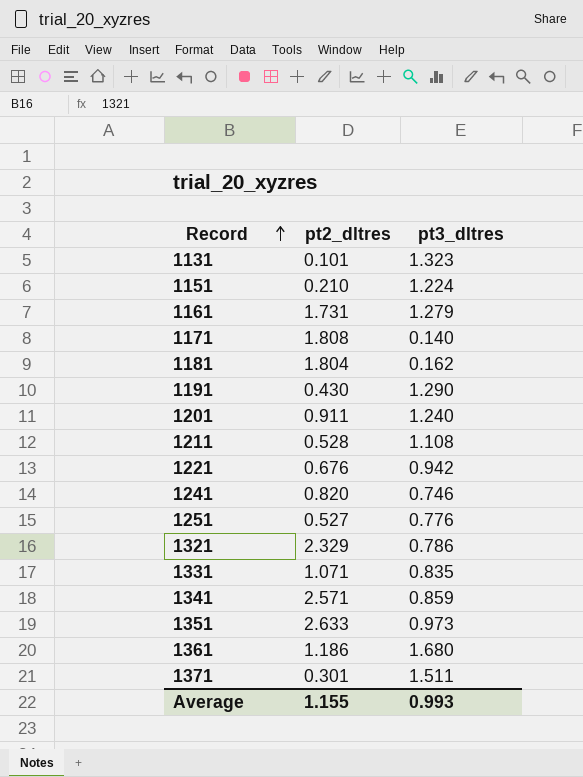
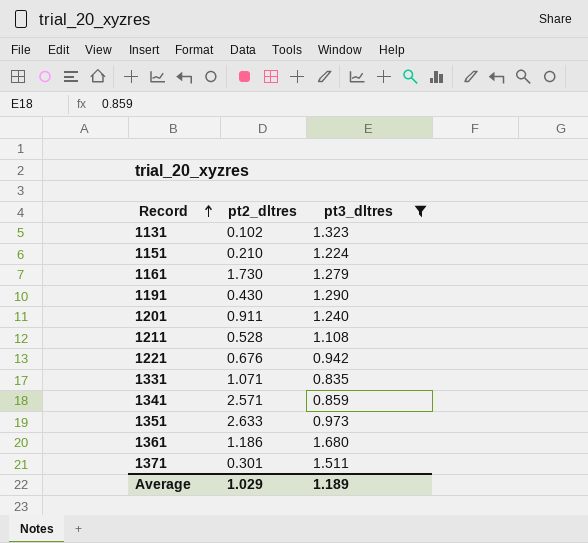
filter: none -> pt3_dltres >= 0.835
1131 | pt2_dltres: 0.101 -> 0.102
1161 | pt2_dltres: 1.731 -> 1.730
Average | pt2_dltres: 1.155 -> 1.029
Average | pt3_dltres: 0.993 -> 1.189

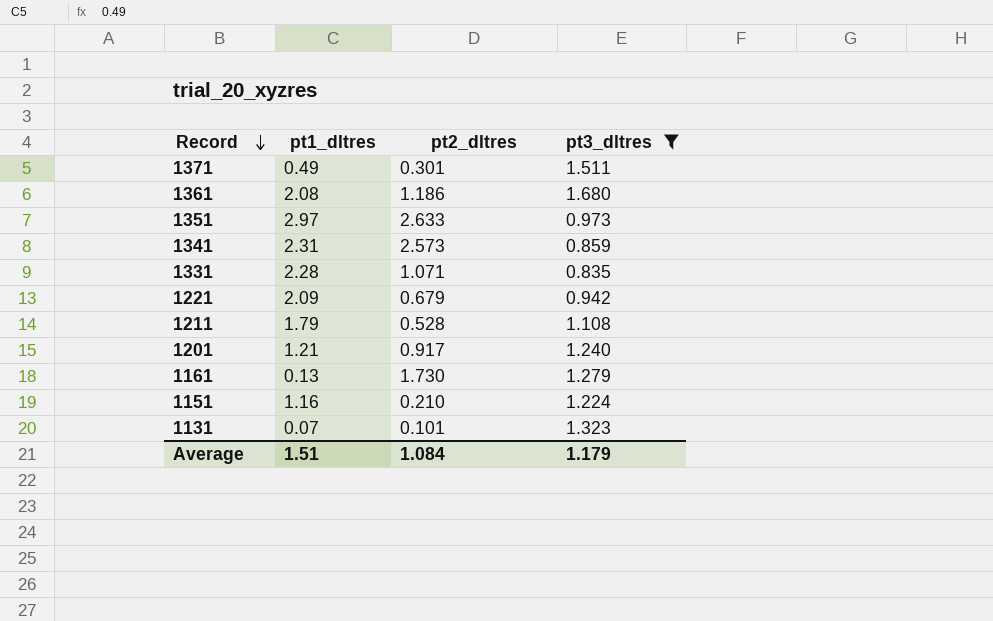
row order: Record ascending -> Record descending
column pt1_dltres | position: none -> 2
row 1191: 0.430 | 1.290 -> none
1341 | pt2_dltres: 2.571 -> 2.573
1221 | pt2_dltres: 0.676 -> 0.679
1201 | pt2_dltres: 0.911 -> 0.917
1131 | pt2_dltres: 0.102 -> 0.101
Average | pt2_dltres: 1.029 -> 1.084
Average | pt3_dltres: 1.189 -> 1.179

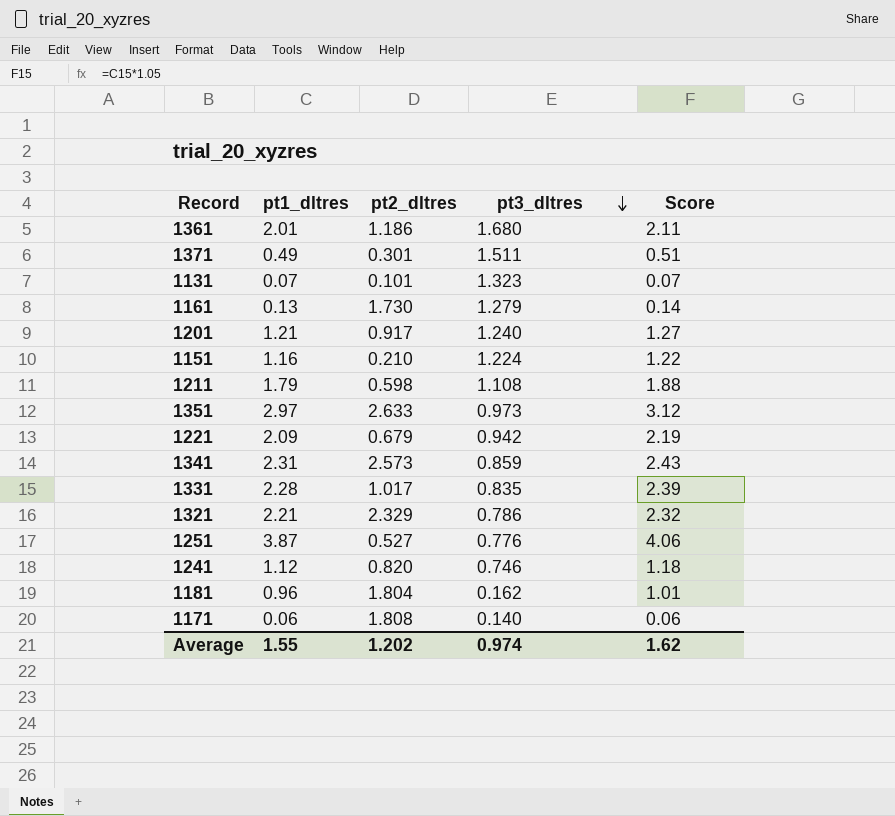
filter: pt3_dltres >= 0.835 -> none
row order: Record descending -> pt3_dltres descending
column Score | formula: none -> [pt1_dltres] * 1.05
1361 | pt1_dltres: 2.08 -> 2.01
1211 | pt2_dltres: 0.528 -> 0.598
1331 | pt2_dltres: 1.071 -> 1.017
Average | pt1_dltres: 1.51 -> 1.55
Average | pt2_dltres: 1.084 -> 1.202
Average | pt3_dltres: 1.179 -> 0.974

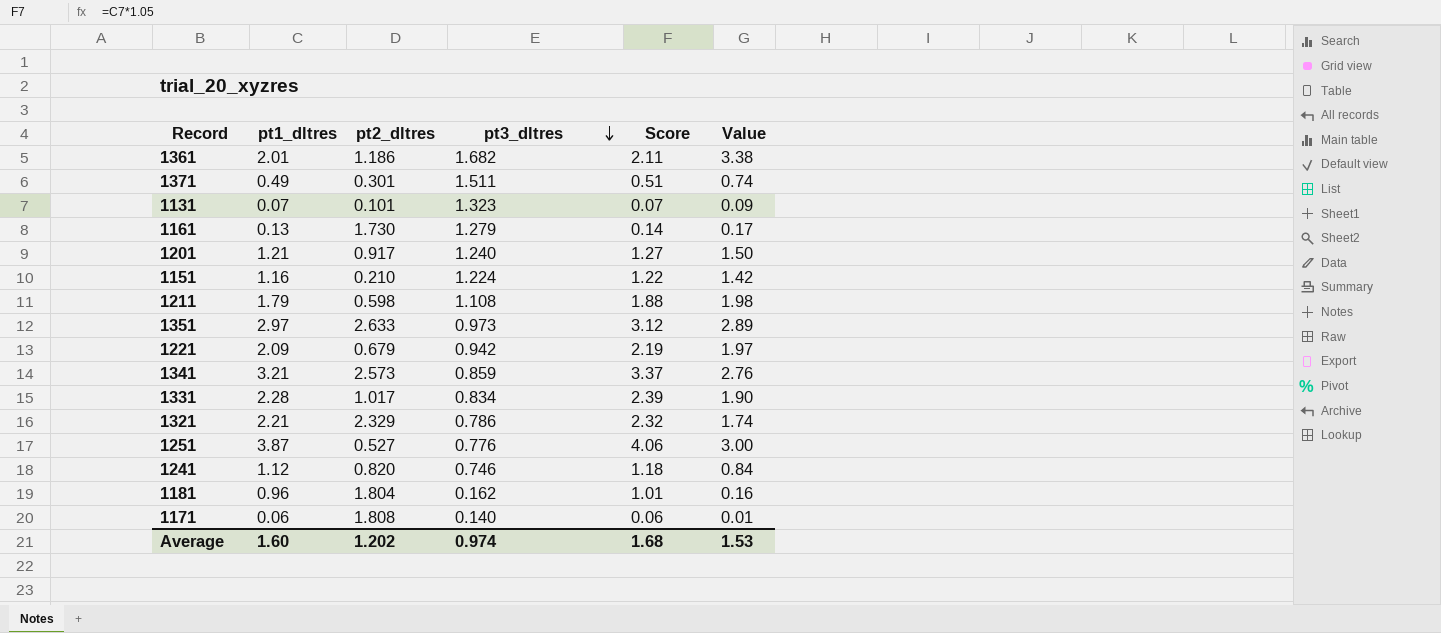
column Value | formula: none -> [pt1_dltres] * [pt3_dltres]
1361 | pt3_dltres: 1.680 -> 1.682
1341 | pt1_dltres: 2.31 -> 3.21
1341 | Score: 2.43 -> 3.37
1331 | pt3_dltres: 0.835 -> 0.834
Average | pt1_dltres: 1.55 -> 1.60
Average | Score: 1.62 -> 1.68

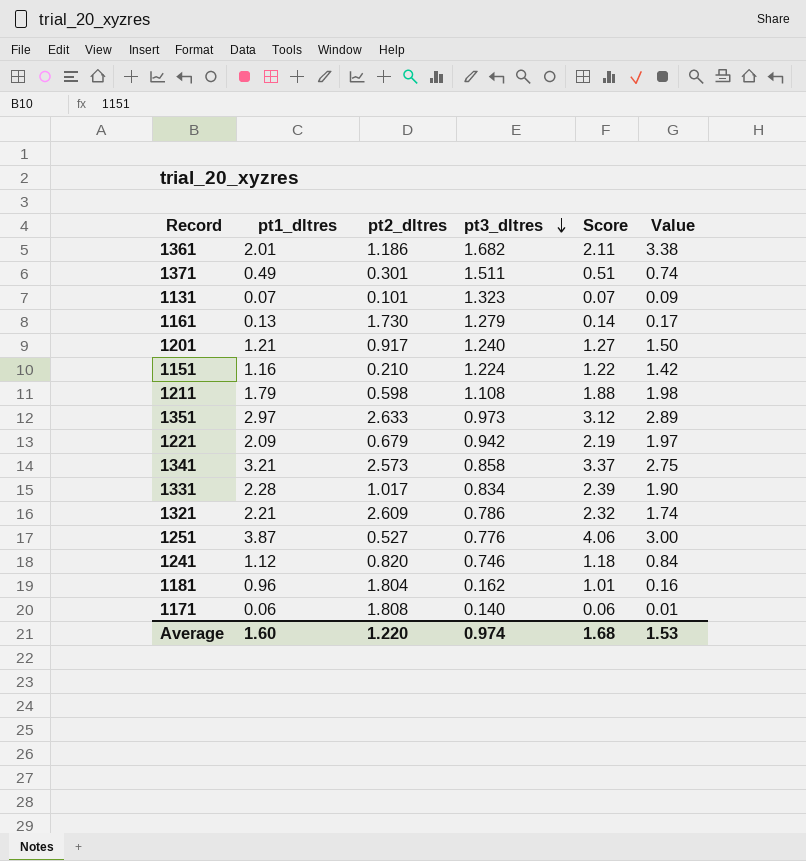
1341 | pt3_dltres: 0.859 -> 0.858
1341 | Value: 2.76 -> 2.75
1321 | pt2_dltres: 2.329 -> 2.609
Average | pt2_dltres: 1.202 -> 1.220

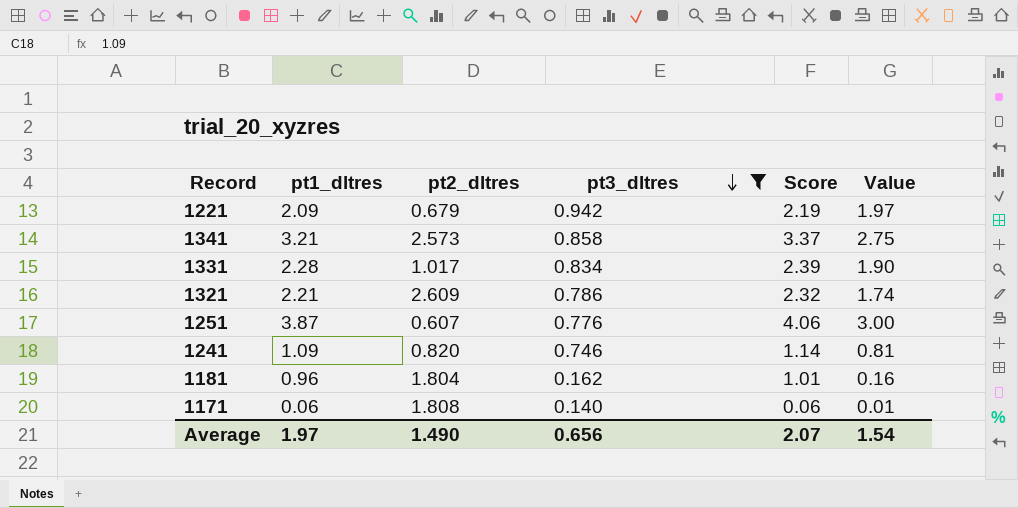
filter: none -> pt3_dltres <= 0.942
1251 | pt2_dltres: 0.527 -> 0.607
1241 | pt1_dltres: 1.12 -> 1.09
1241 | Score: 1.18 -> 1.14
1241 | Value: 0.84 -> 0.81
Average | pt1_dltres: 1.60 -> 1.97
Average | pt2_dltres: 1.220 -> 1.490
Average | pt3_dltres: 0.974 -> 0.656
Average | Score: 1.68 -> 2.07
Average | Value: 1.53 -> 1.54

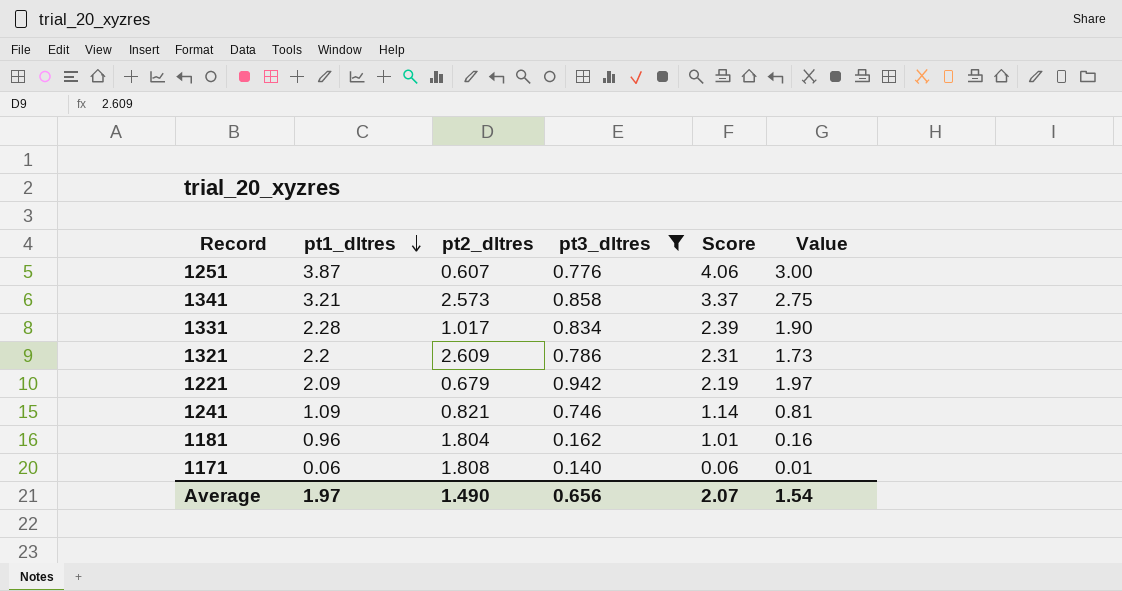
row order: pt3_dltres descending -> pt1_dltres descending
1321 | pt1_dltres: 2.21 -> 2.2
1321 | Score: 2.32 -> 2.31
1321 | Value: 1.74 -> 1.73
1241 | pt2_dltres: 0.820 -> 0.821

